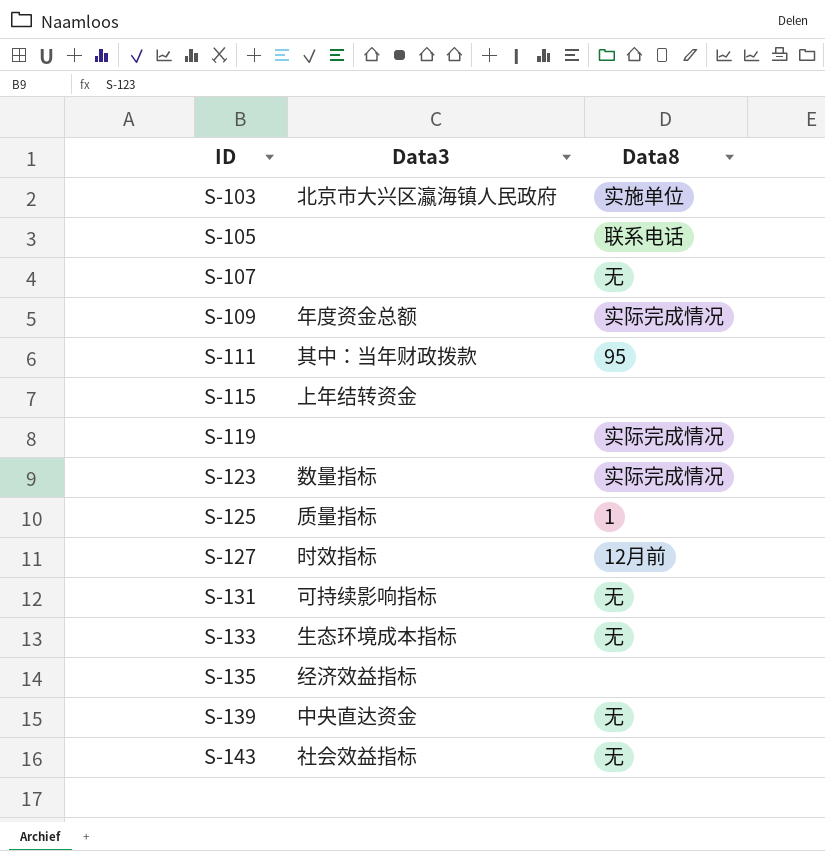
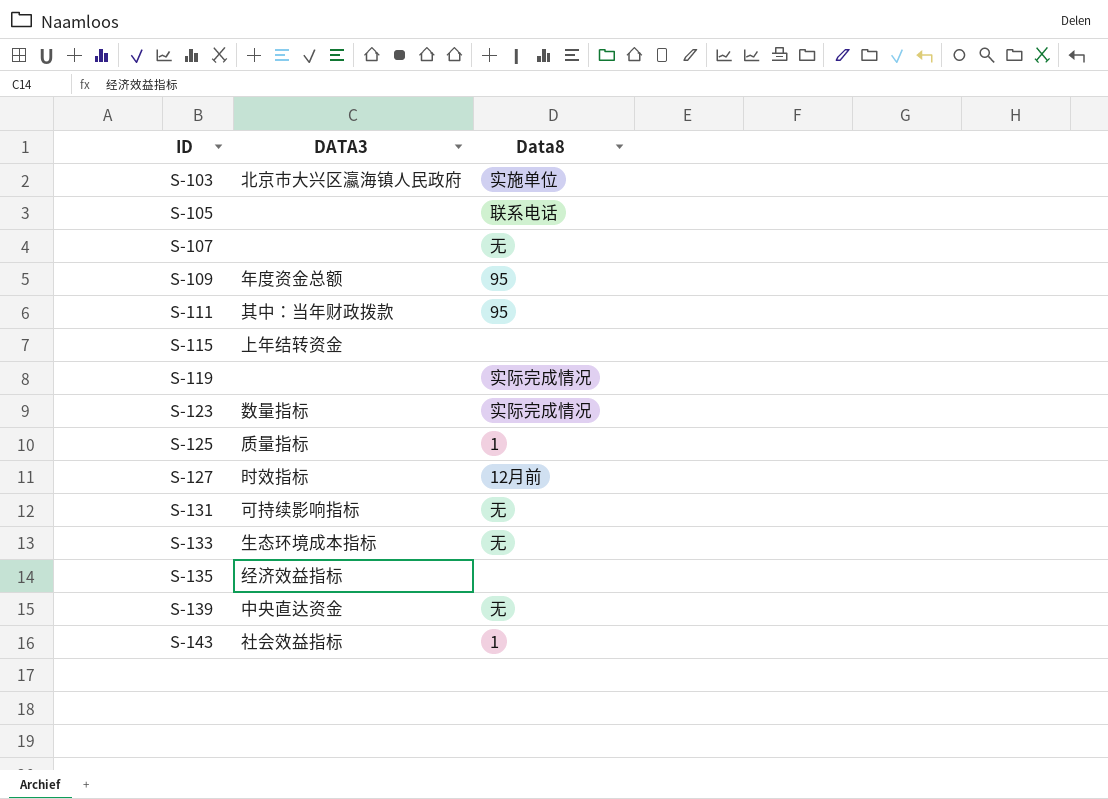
column name: Data3 -> DATA3
S-109 | Data8: 实际完成情况 -> 95
S-143 | Data8: 无 -> 1

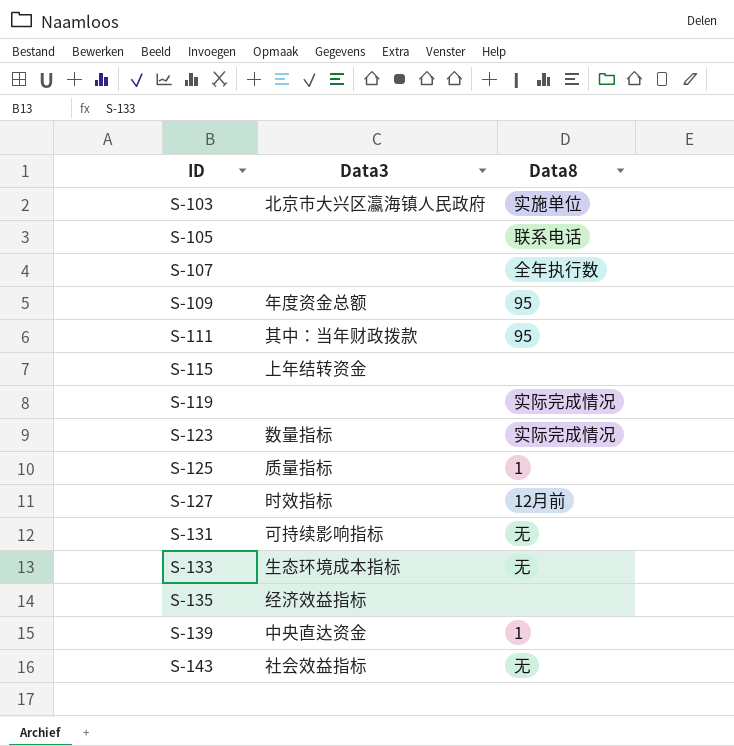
column name: DATA3 -> Data3
S-107 | Data8: 无 -> 全年执行数
S-139 | Data8: 无 -> 1
S-143 | Data8: 1 -> 无

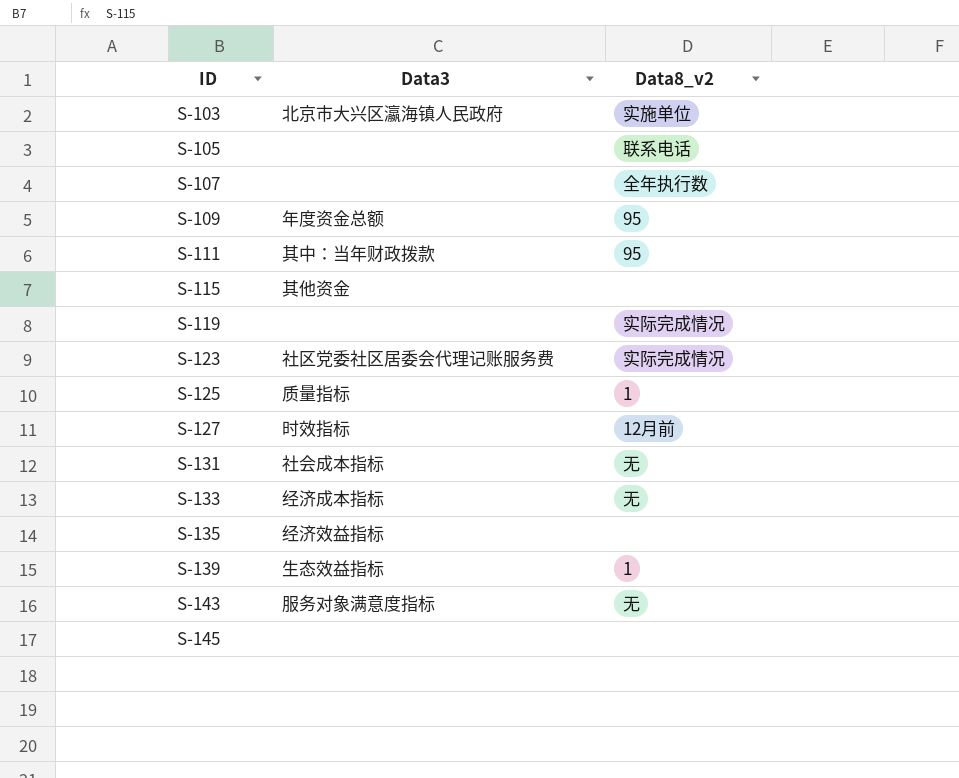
column name: Data8 -> Data8_v2
S-115 | Data3: 上年结转资金 -> 其他资金
S-123 | Data3: 数量指标 -> 社区党委社区居委会代理记账服务费
S-131 | Data3: 可持续影响指标 -> 社会成本指标
S-133 | Data3: 生态环境成本指标 -> 经济成本指标
S-139 | Data3: 中央直达资金 -> 生态效益指标
S-143 | Data3: 社会效益指标 -> 服务对象满意度指标
row S-145: none -> none | none

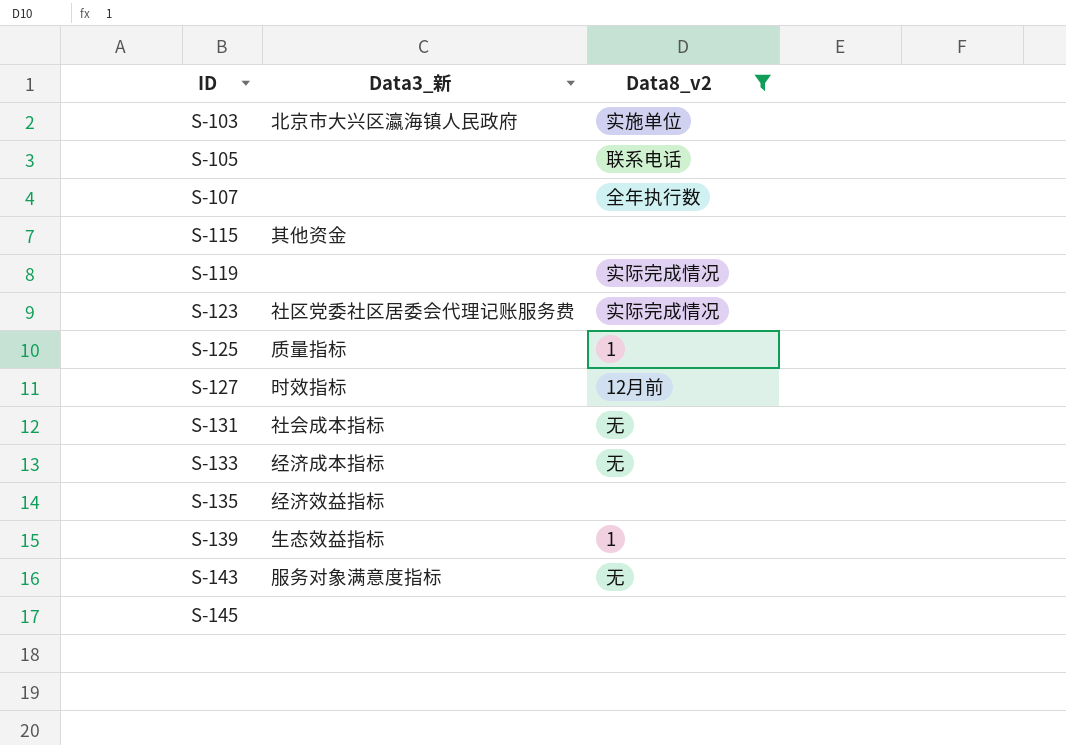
filter: none -> Data8_v2 != 95
column name: Data3 -> Data3_新

